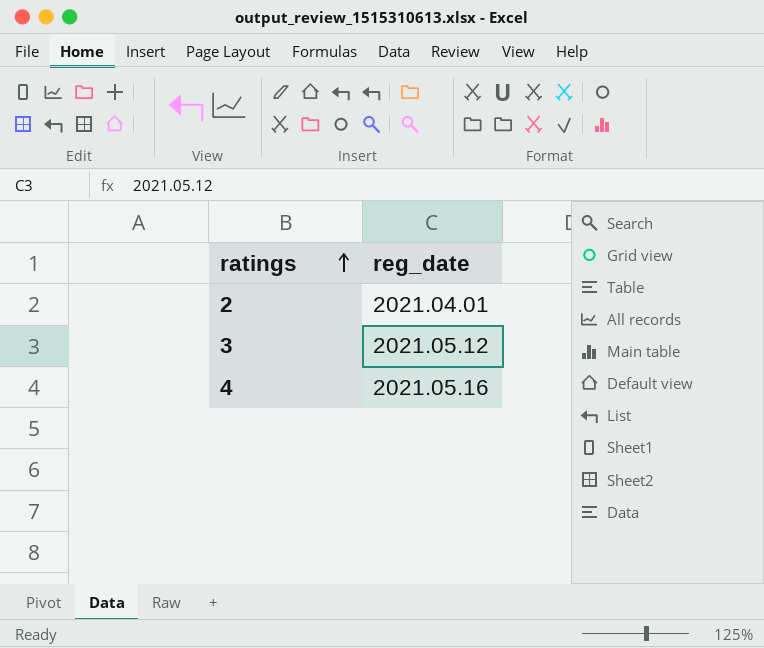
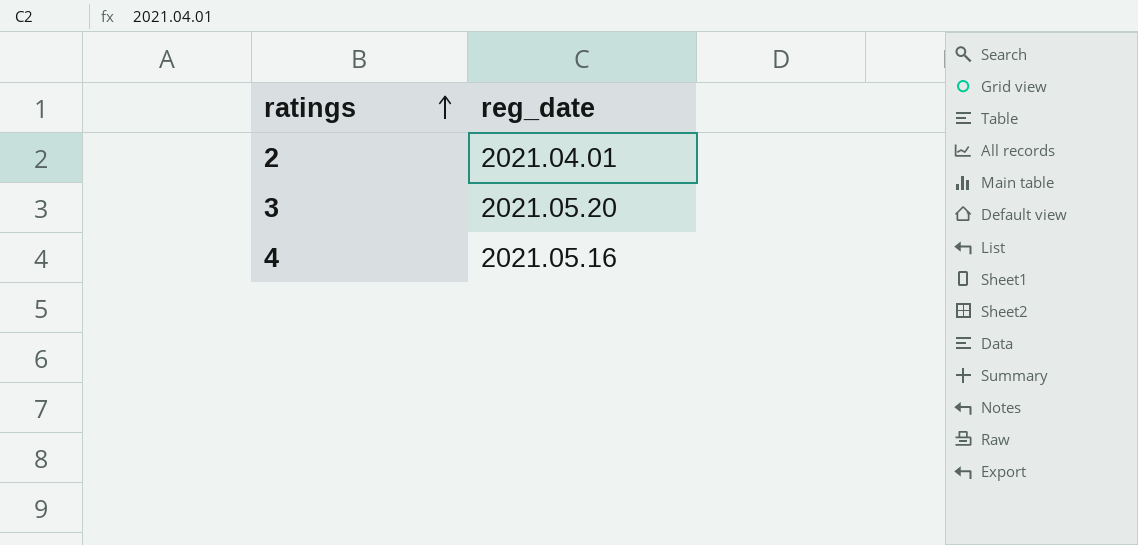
3 | reg_date: 2021.05.12 -> 2021.05.20

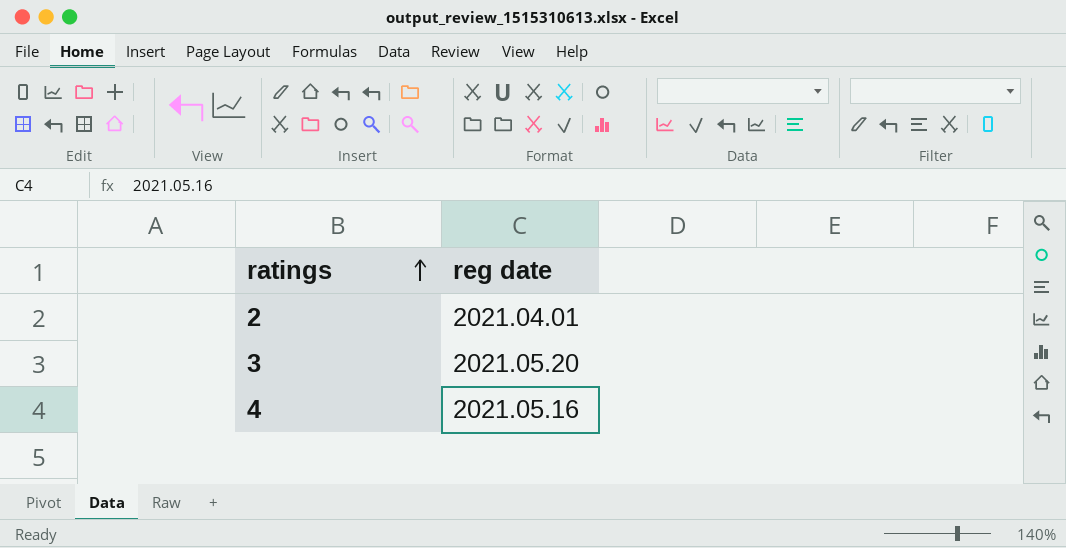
column name: reg_date -> reg date

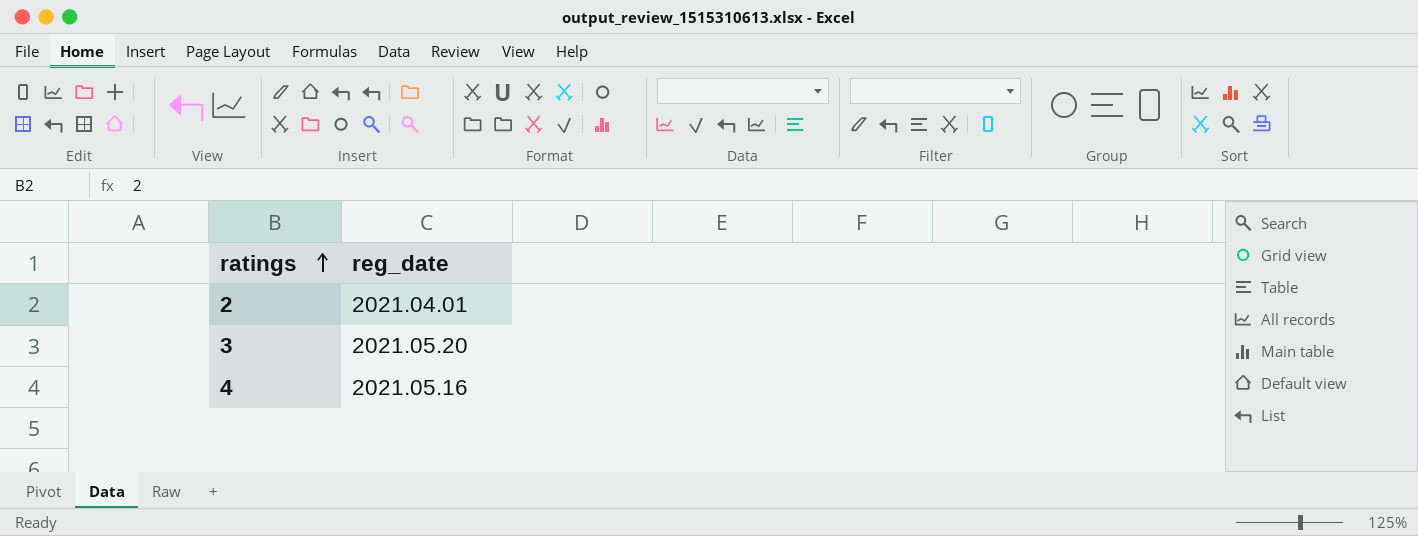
column name: reg date -> reg_date

